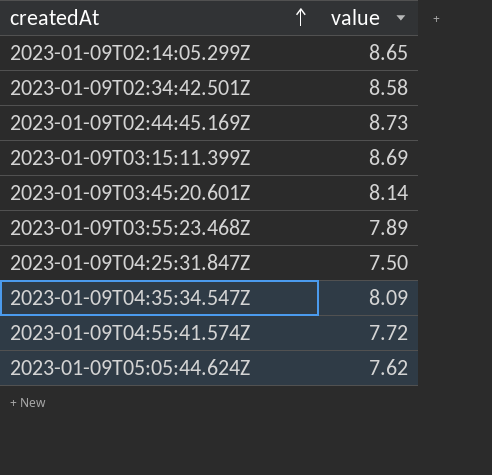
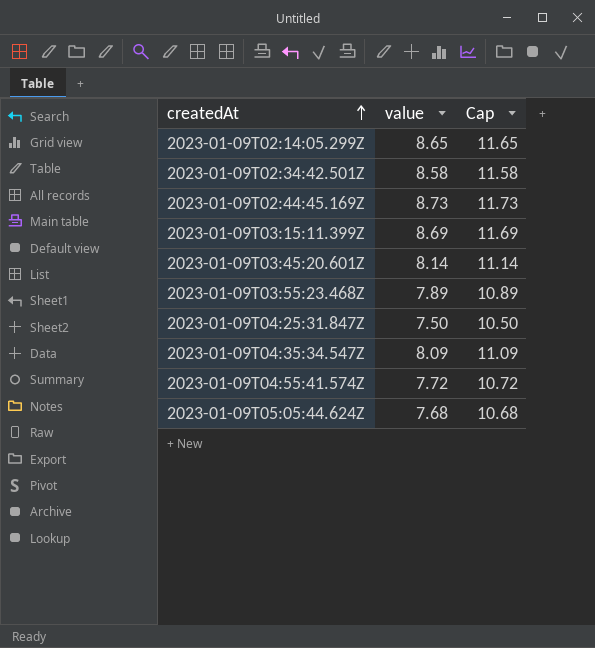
column Cap | formula: none -> [value] + 3
2023-01-09T05:05:44.624Z | value: 7.62 -> 7.68

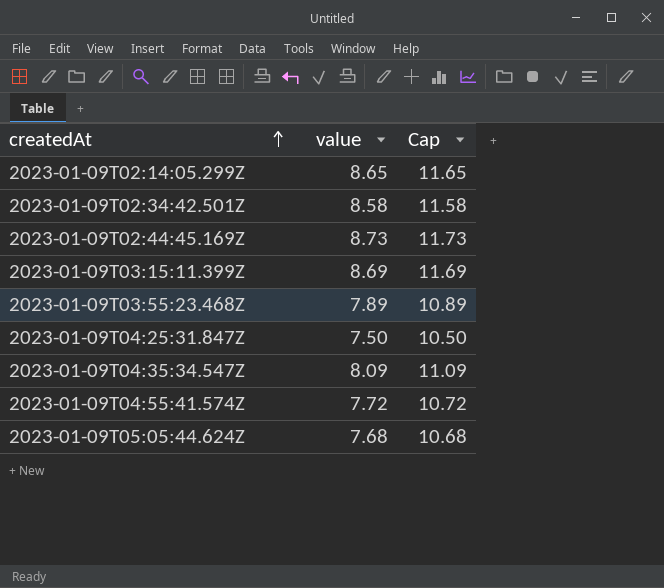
row 2023-01-09T03:45:20.601Z: 8.14 | 11.14 -> none

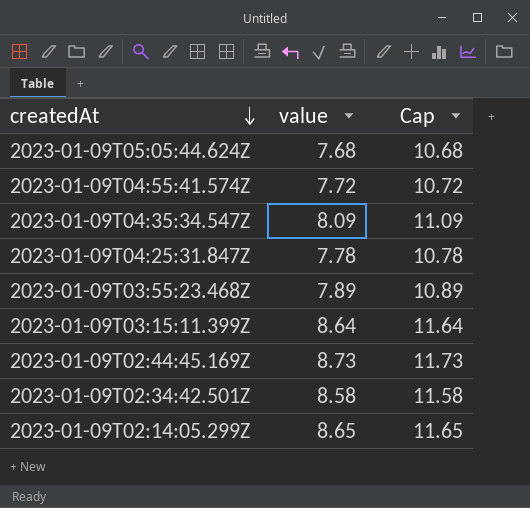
row order: createdAt ascending -> createdAt descending
2023-01-09T04:25:31.847Z | value: 7.50 -> 7.78
2023-01-09T04:25:31.847Z | Cap: 10.50 -> 10.78
2023-01-09T03:15:11.399Z | value: 8.69 -> 8.64
2023-01-09T03:15:11.399Z | Cap: 11.69 -> 11.64

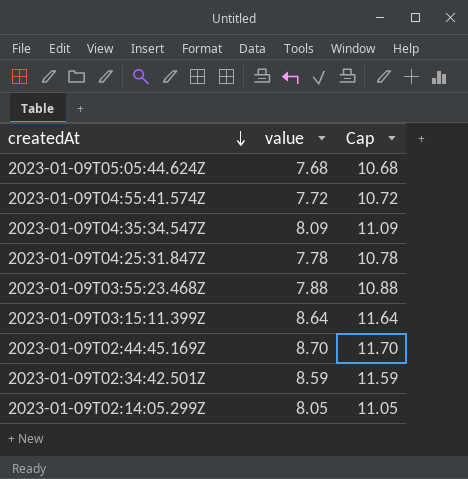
2023-01-09T03:55:23.468Z | value: 7.89 -> 7.88
2023-01-09T03:55:23.468Z | Cap: 10.89 -> 10.88
2023-01-09T02:44:45.169Z | value: 8.73 -> 8.70
2023-01-09T02:44:45.169Z | Cap: 11.73 -> 11.70
2023-01-09T02:34:42.501Z | value: 8.58 -> 8.59
2023-01-09T02:34:42.501Z | Cap: 11.58 -> 11.59
2023-01-09T02:14:05.299Z | value: 8.65 -> 8.05
2023-01-09T02:14:05.299Z | Cap: 11.65 -> 11.05

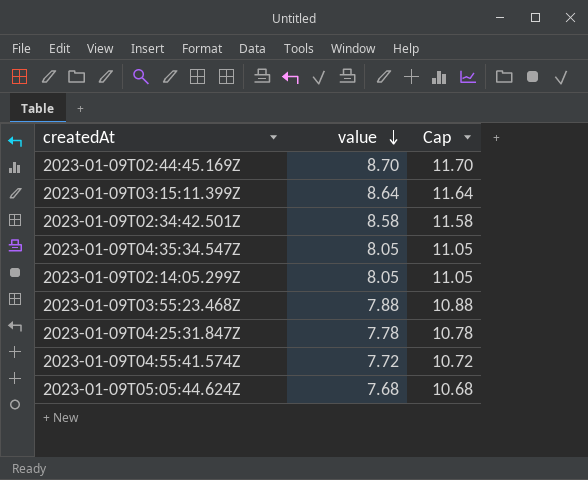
row order: createdAt descending -> value descending
2023-01-09T02:34:42.501Z | value: 8.59 -> 8.58
2023-01-09T02:34:42.501Z | Cap: 11.59 -> 11.58
2023-01-09T04:35:34.547Z | value: 8.09 -> 8.05
2023-01-09T04:35:34.547Z | Cap: 11.09 -> 11.05

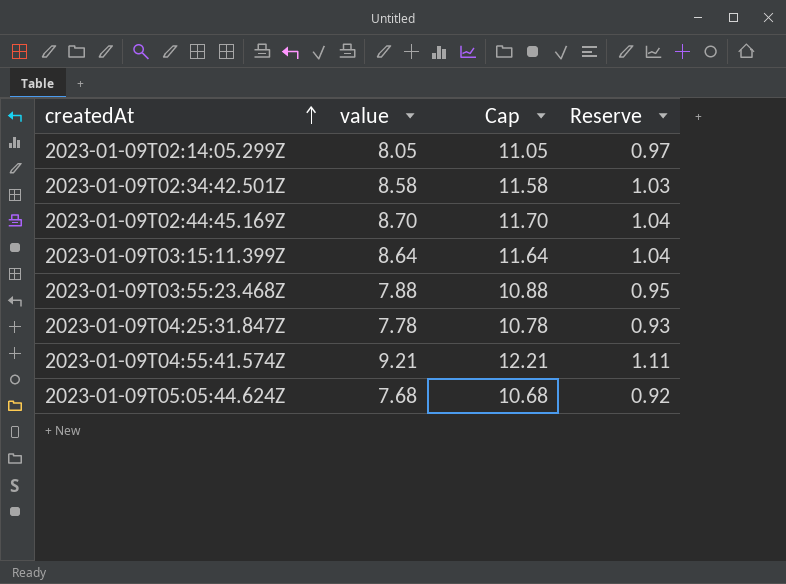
row order: value descending -> createdAt ascending
column Reserve | formula: none -> [value] * 0.12
row 2023-01-09T04:35:34.547Z: 8.05 | 11.05 -> none
2023-01-09T04:55:41.574Z | value: 7.72 -> 9.21
2023-01-09T04:55:41.574Z | Cap: 10.72 -> 12.21

